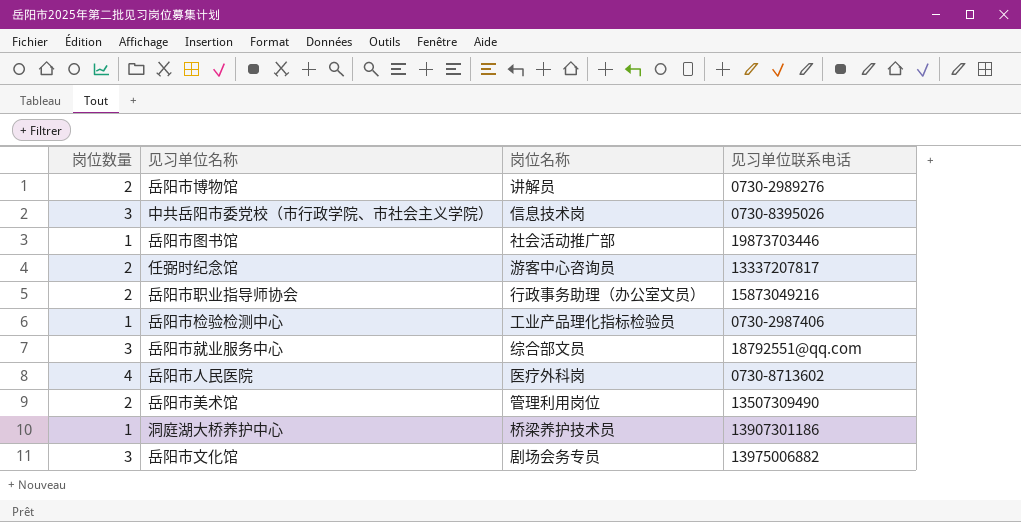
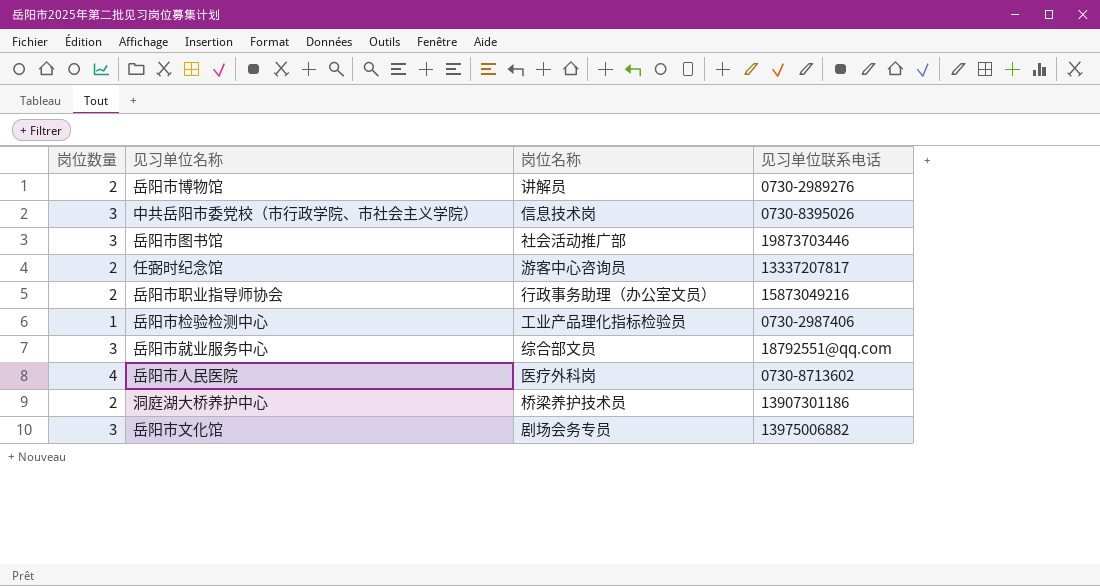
row 岳阳市美术馆: 2 | 管理利用岗位 | 13507309490 -> none
岳阳市图书馆 | 岗位数量: 1 -> 3
洞庭湖大桥养护中心 | 岗位数量: 1 -> 2

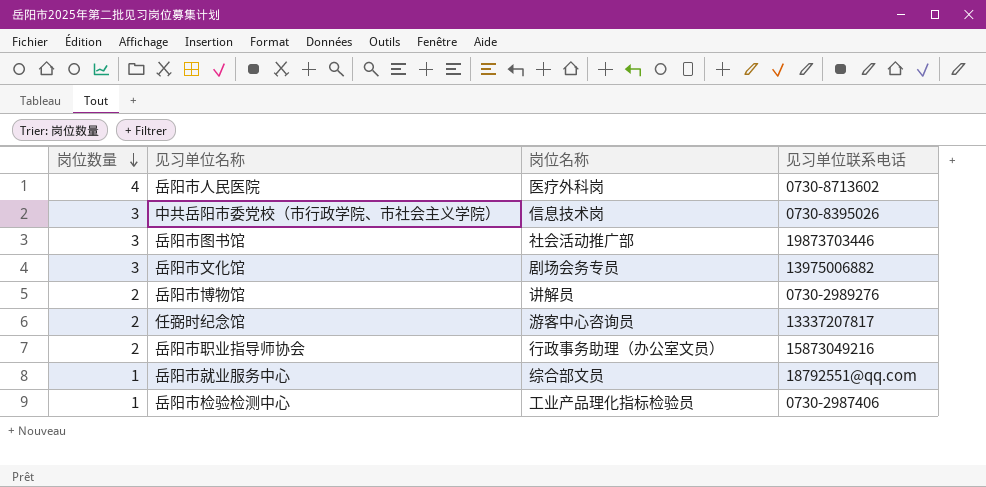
row order: none -> 岗位数量 descending
row 洞庭湖大桥养护中心: 2 | 桥梁养护技术员 | 13907301186 -> none
岳阳市就业服务中心 | 岗位数量: 3 -> 1

